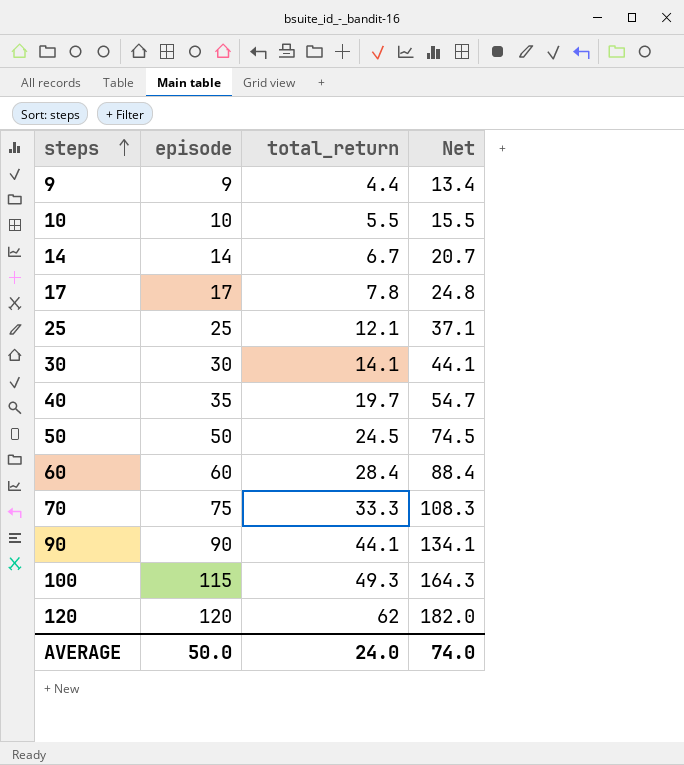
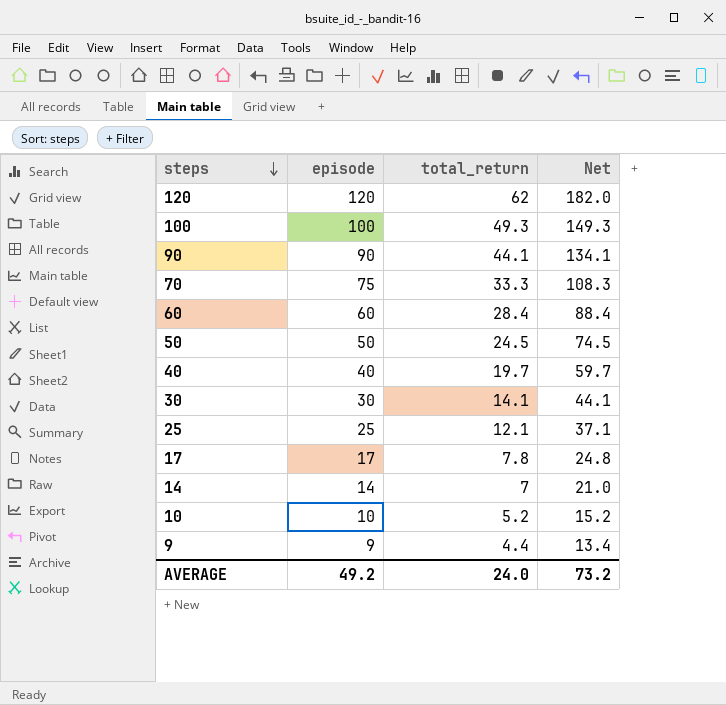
row order: steps ascending -> steps descending
100 | episode: 115 -> 100
100 | Net: 164.3 -> 149.3
40 | episode: 35 -> 40
40 | Net: 54.7 -> 59.7
14 | total_return: 6.7 -> 7
14 | Net: 20.7 -> 21.0
10 | total_return: 5.5 -> 5.2
10 | Net: 15.5 -> 15.2
AVERAGE | episode: 50.0 -> 49.2
AVERAGE | Net: 74.0 -> 73.2

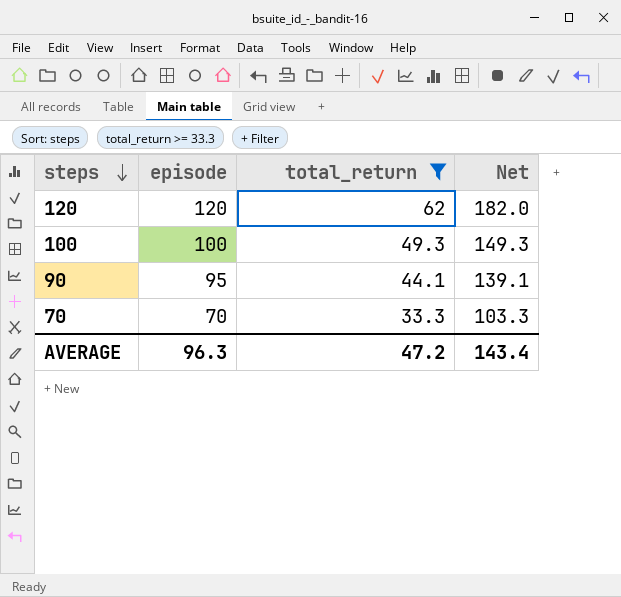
filter: none -> total_return >= 33.3
90 | episode: 90 -> 95
90 | Net: 134.1 -> 139.1
70 | episode: 75 -> 70
70 | Net: 108.3 -> 103.3
AVERAGE | episode: 49.2 -> 96.3
AVERAGE | total_return: 24.0 -> 47.2
AVERAGE | Net: 73.2 -> 143.4

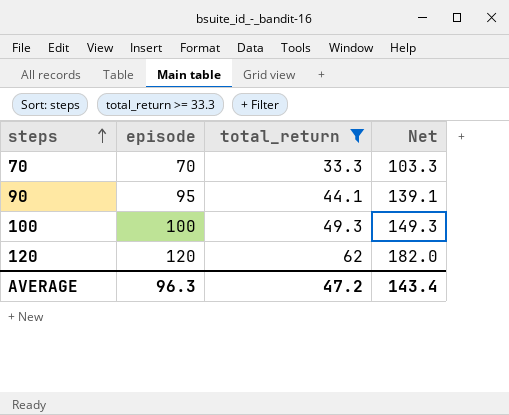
row order: steps descending -> steps ascending

